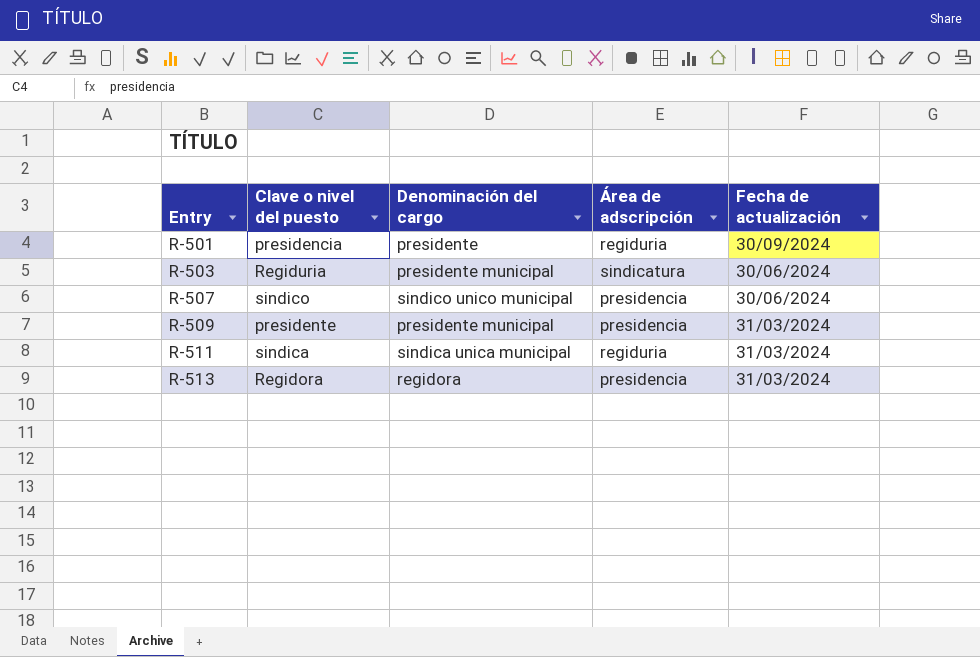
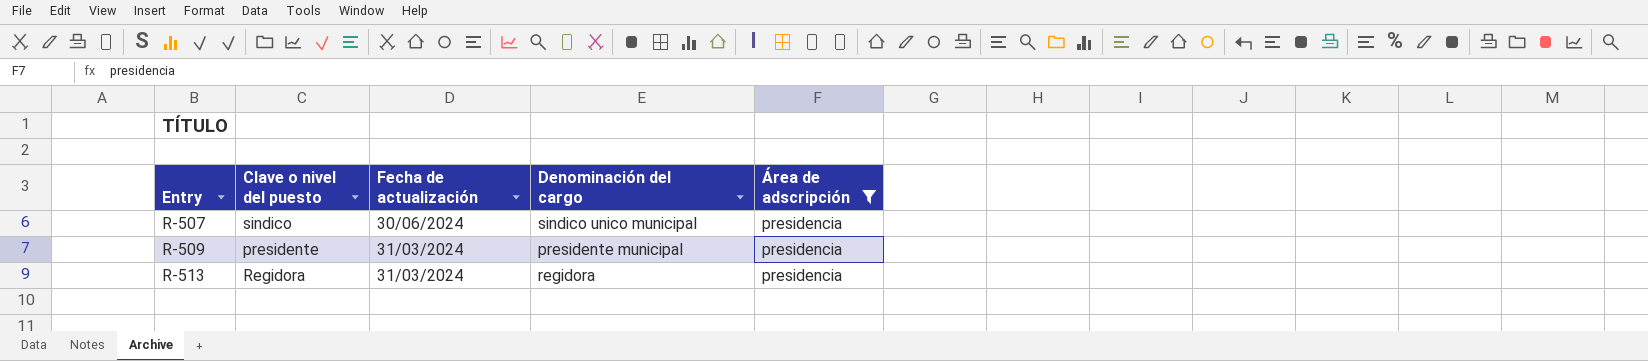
filter: none -> Área de adscripción = presidencia
column Fecha de actualización | position: 5 -> 3

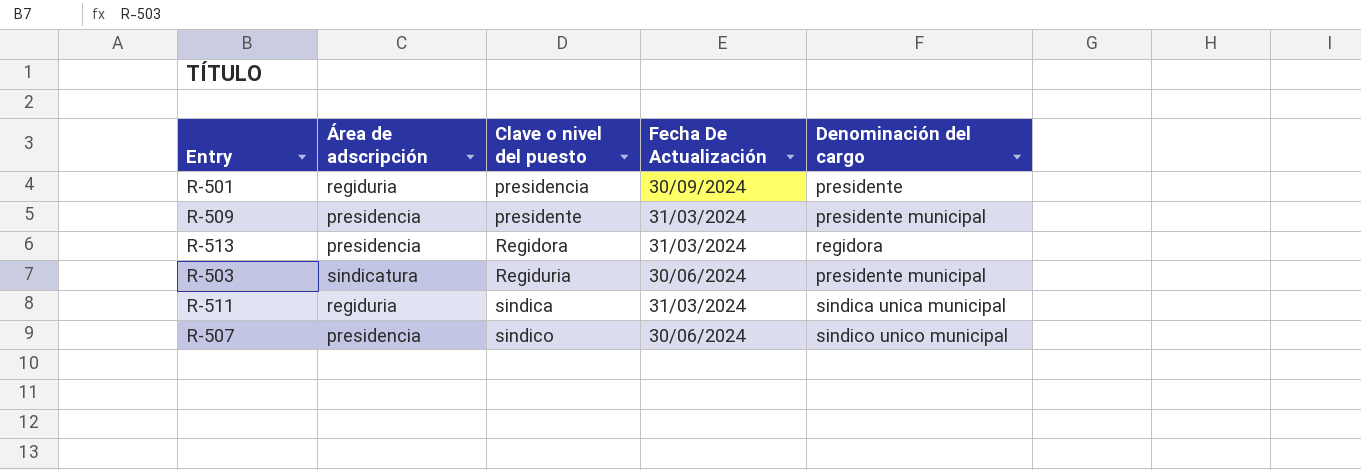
filter: Área de adscripción = presidencia -> none
row order: Entry ascending -> Clave o nivel del puesto ascending
column Área de adscripción | position: 5 -> 2
column name: Fecha de actualización -> Fecha De Actualización

